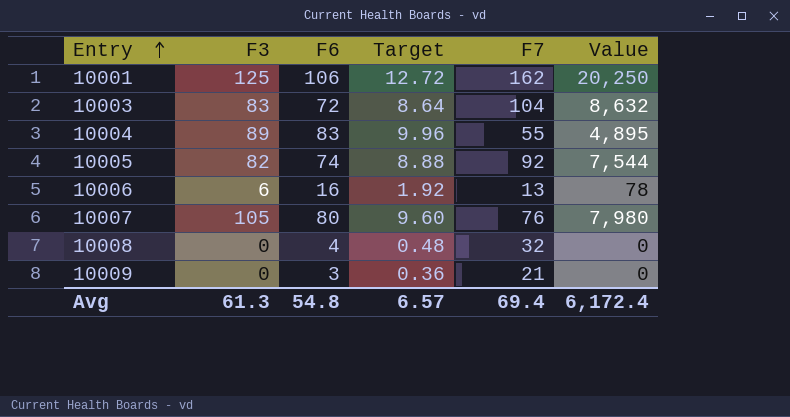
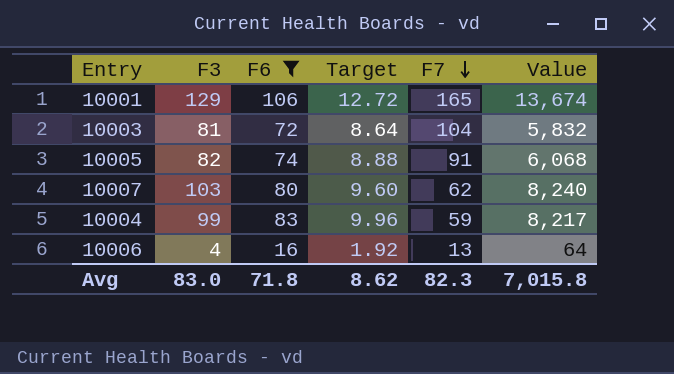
filter: none -> F6 >= 16
row order: Entry ascending -> F7 descending
column Value | formula: [F3] * [F7] -> [F3] * [F6]
10001 | F3: 125 -> 129
10001 | F7: 162 -> 165
10003 | F3: 83 -> 81
10005 | F7: 92 -> 91
10007 | F3: 105 -> 103
10007 | F7: 76 -> 62
10004 | F3: 89 -> 99
10004 | F7: 55 -> 59
10006 | F3: 6 -> 4
Avg | F3: 61.3 -> 83.0
Avg | F6: 54.8 -> 71.8
Avg | Target: 6.57 -> 8.62
Avg | F7: 69.4 -> 82.3
Avg | Value: 6,172.4 -> 7,015.8

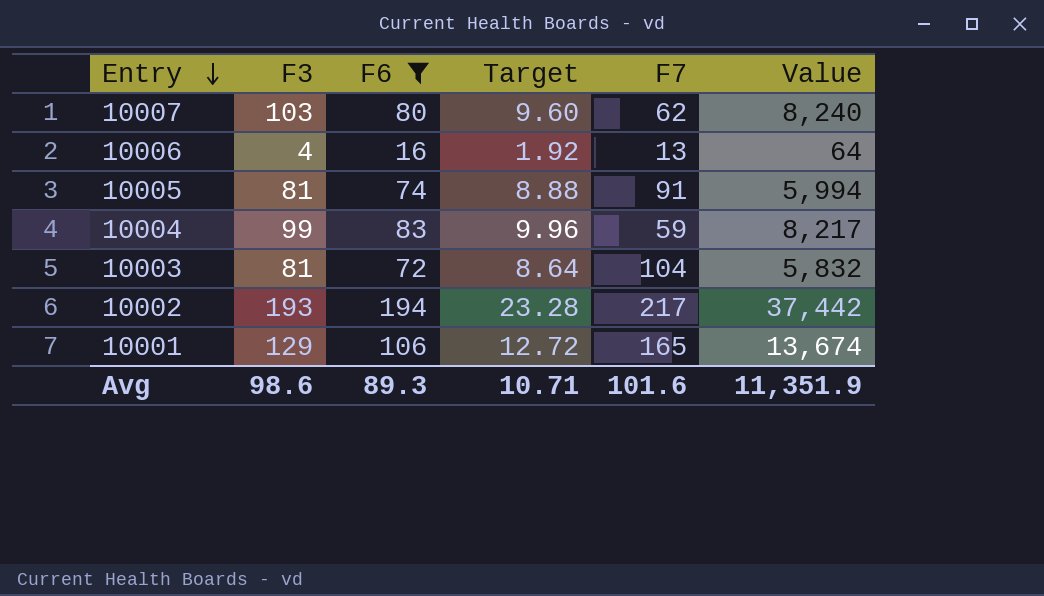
row order: F7 descending -> Entry descending
10005 | F3: 82 -> 81
10005 | Value: 6,068 -> 5,994
row 10002: none -> 193 | 194 | 23.28 | 217 | 37,442
Avg | F3: 83.0 -> 98.6
Avg | F6: 71.8 -> 89.3
Avg | Target: 8.62 -> 10.71
Avg | F7: 82.3 -> 101.6
Avg | Value: 7,015.8 -> 11,351.9

